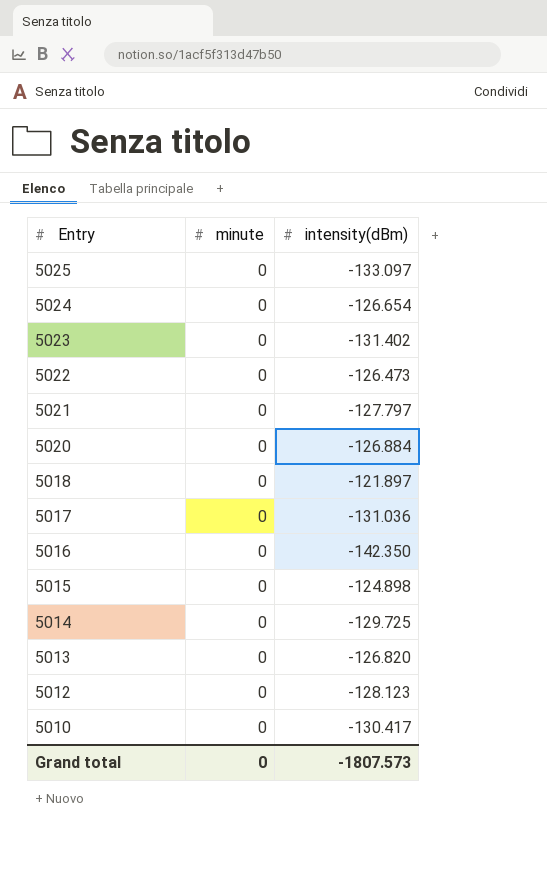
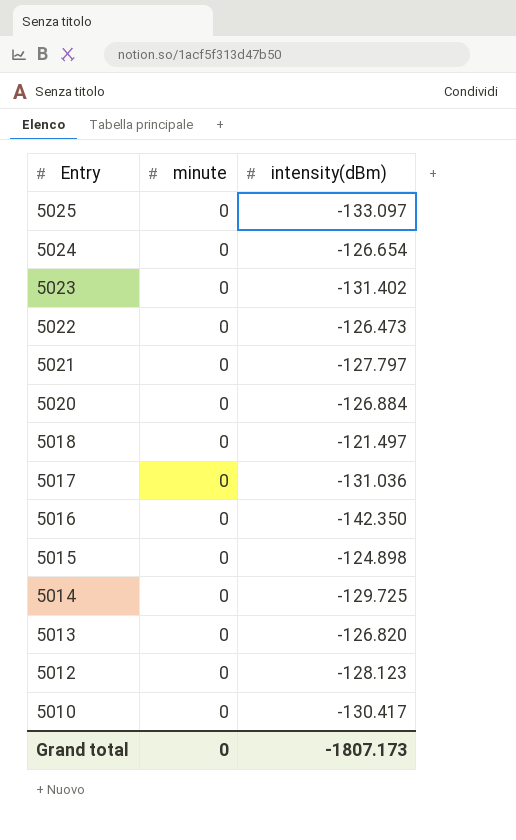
5018 | intensity(dBm): -121.897 -> -121.497
Grand total | intensity(dBm): -1807.573 -> -1807.173

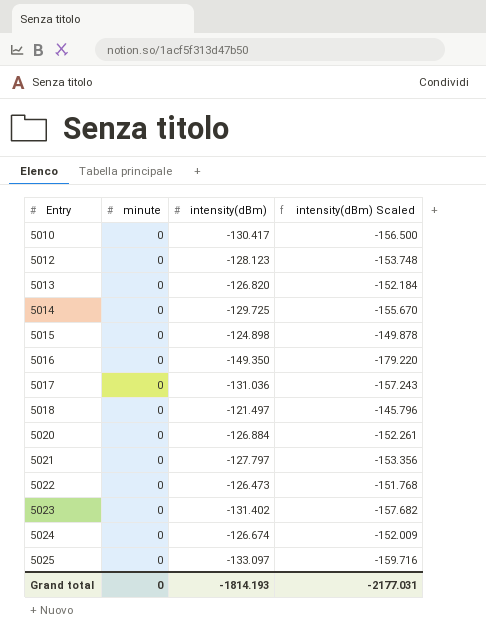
row order: Entry descending -> Entry ascending
column intensity(dBm) Scaled | formula: none -> [intensity(dBm)] * 1.2
5016 | intensity(dBm): -142.350 -> -149.350
5024 | intensity(dBm): -126.654 -> -126.674
Grand total | intensity(dBm): -1807.173 -> -1814.193

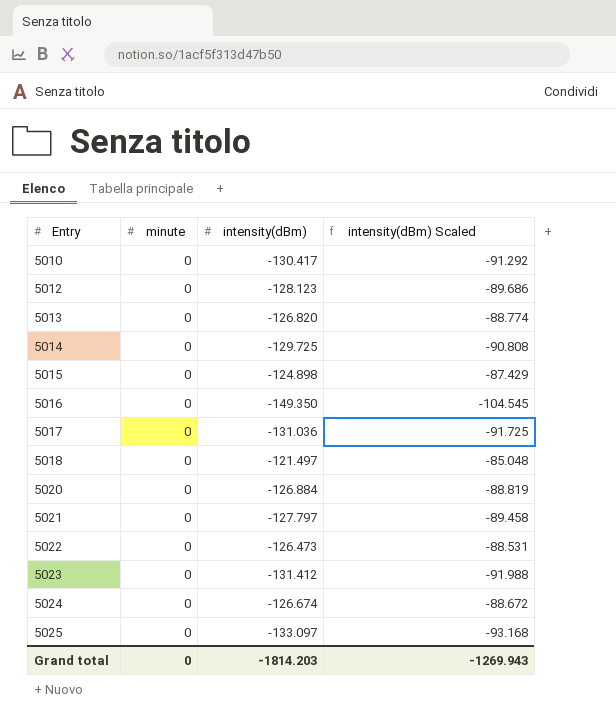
column intensity(dBm) Scaled | formula: [intensity(dBm)] * 1.2 -> [intensity(dBm)] * 0.7
5023 | intensity(dBm): -131.402 -> -131.412
Grand total | intensity(dBm): -1814.193 -> -1814.203
Grand total | intensity(dBm) Scaled: -2177.031 -> -1269.943

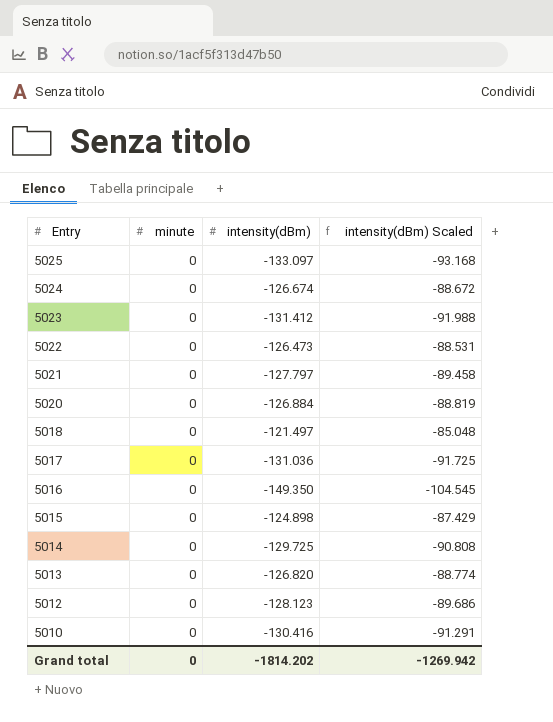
row order: Entry ascending -> Entry descending
5010 | intensity(dBm): -130.417 -> -130.416
5010 | intensity(dBm) Scaled: -91.292 -> -91.291
Grand total | intensity(dBm): -1814.203 -> -1814.202
Grand total | intensity(dBm) Scaled: -1269.943 -> -1269.942

